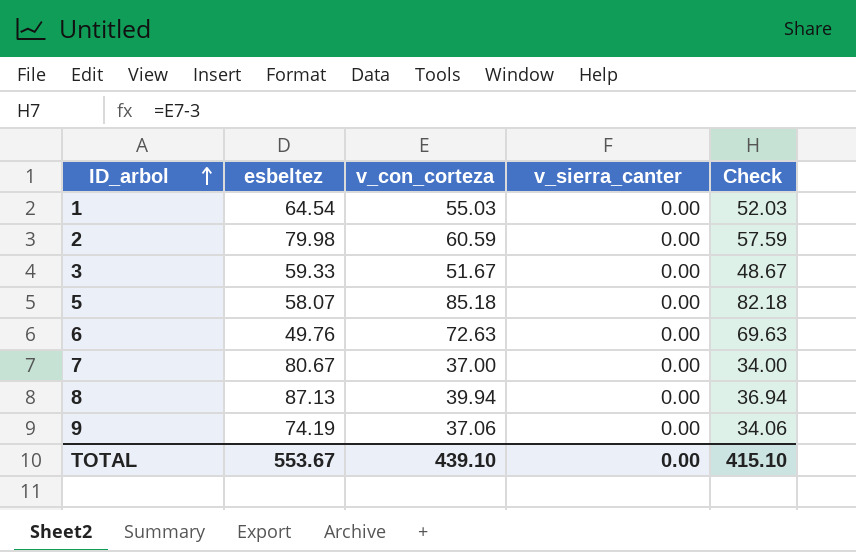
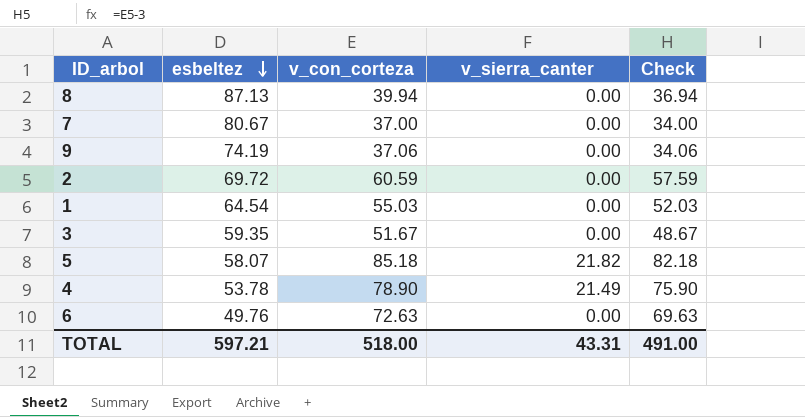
row order: ID_arbol ascending -> esbeltez descending
2 | esbeltez: 79.98 -> 69.72
3 | esbeltez: 59.33 -> 59.35
5 | v_sierra_canter: 0.00 -> 21.82
row 4: none -> 53.78 | 78.90 | 21.49 | 75.90
TOTAL | esbeltez: 553.67 -> 597.21
TOTAL | v_con_corteza: 439.10 -> 518.00
TOTAL | v_sierra_canter: 0.00 -> 43.31
TOTAL | Check: 415.10 -> 491.00

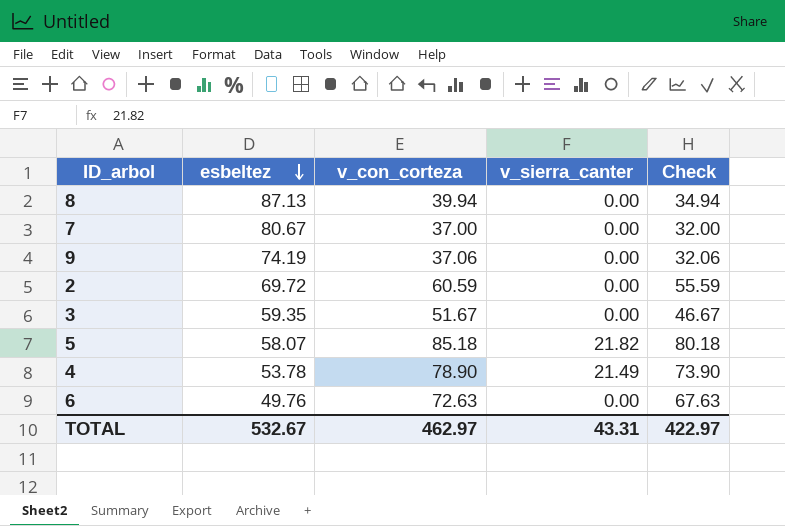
column Check | formula: [v_con_corteza] - 3 -> [v_con_corteza] - 5
row 1: 64.54 | 55.03 | 0.00 | 52.03 -> none
TOTAL | esbeltez: 597.21 -> 532.67
TOTAL | v_con_corteza: 518.00 -> 462.97
TOTAL | Check: 491.00 -> 422.97

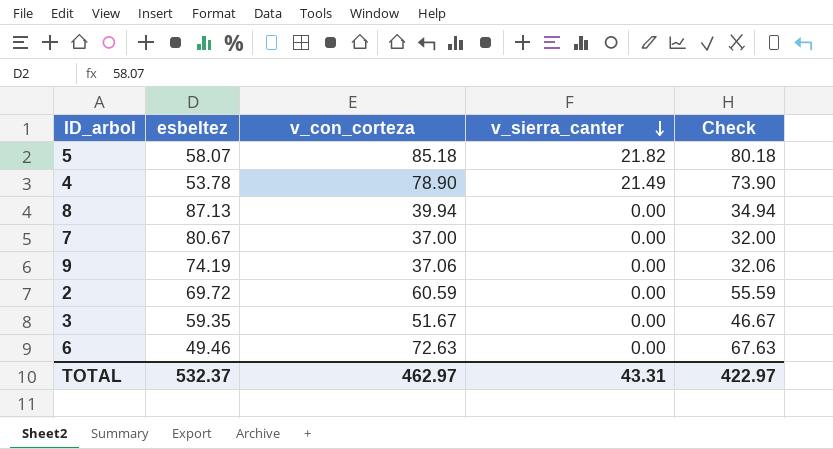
row order: esbeltez descending -> v_sierra_canter descending
6 | esbeltez: 49.76 -> 49.46
TOTAL | esbeltez: 532.67 -> 532.37

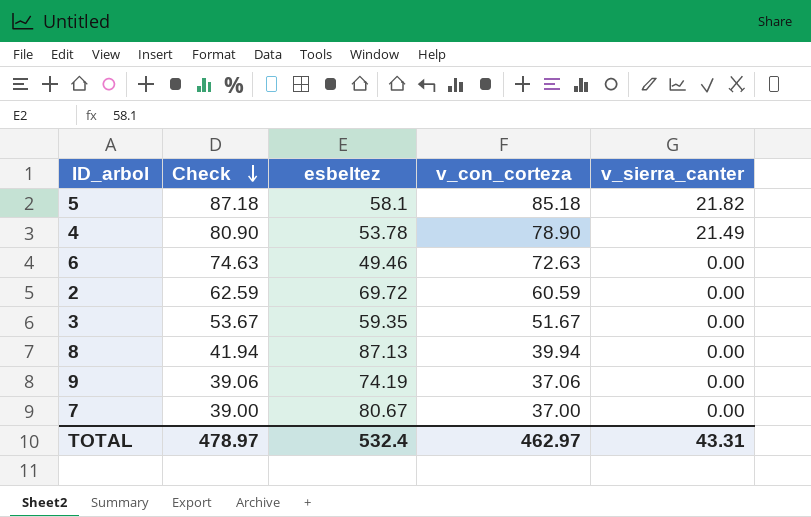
row order: v_sierra_canter descending -> Check descending
column Check | formula: [v_con_corteza] - 5 -> [v_con_corteza] + 2
column Check | position: 5 -> 2
5 | esbeltez: 58.07 -> 58.1
TOTAL | Check: 422.97 -> 478.97
TOTAL | esbeltez: 532.37 -> 532.4

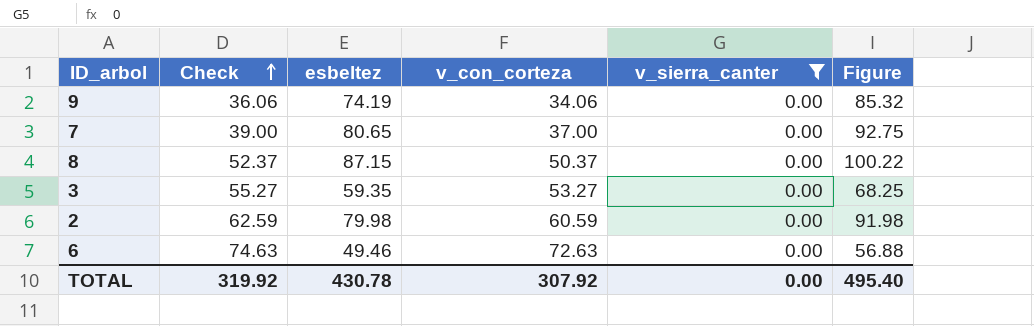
filter: none -> v_sierra_canter = 0.00
row order: Check descending -> Check ascending
column Figure | formula: none -> [esbeltez] * 1.15
9 | Check: 39.06 -> 36.06
9 | v_con_corteza: 37.06 -> 34.06
7 | esbeltez: 80.67 -> 80.65
8 | Check: 41.94 -> 52.37
8 | esbeltez: 87.13 -> 87.15
8 | v_con_corteza: 39.94 -> 50.37
3 | Check: 53.67 -> 55.27
3 | v_con_corteza: 51.67 -> 53.27
2 | esbeltez: 69.72 -> 79.98
TOTAL | Check: 478.97 -> 319.92
TOTAL | esbeltez: 532.4 -> 430.78
TOTAL | v_con_corteza: 462.97 -> 307.92
TOTAL | v_sierra_canter: 43.31 -> 0.00

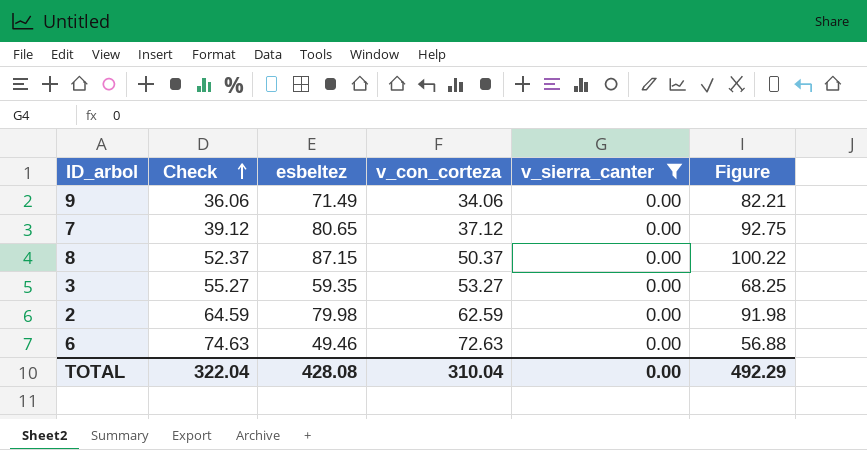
9 | esbeltez: 74.19 -> 71.49
9 | Figure: 85.32 -> 82.21
7 | Check: 39.00 -> 39.12
7 | v_con_corteza: 37.00 -> 37.12
2 | Check: 62.59 -> 64.59
2 | v_con_corteza: 60.59 -> 62.59
TOTAL | Check: 319.92 -> 322.04
TOTAL | esbeltez: 430.78 -> 428.08
TOTAL | v_con_corteza: 307.92 -> 310.04
TOTAL | Figure: 495.40 -> 492.29

